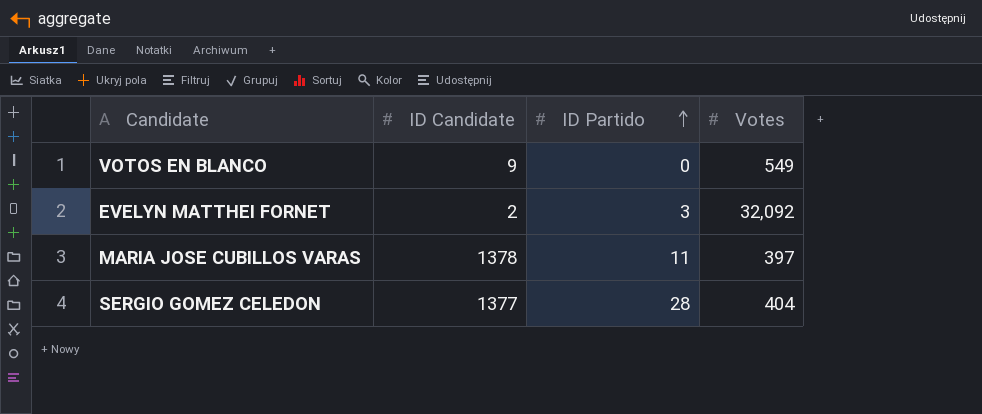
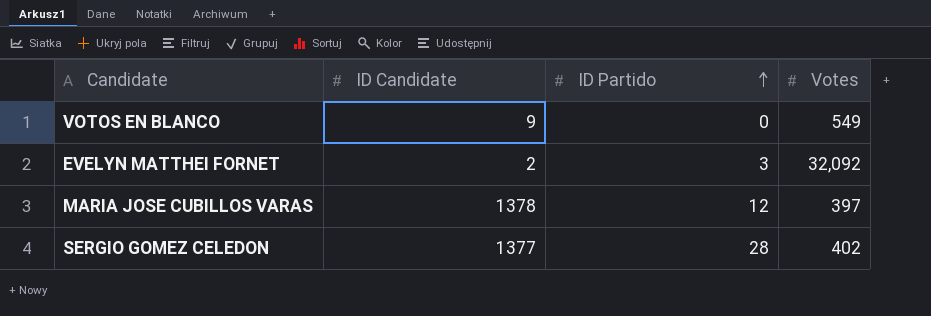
MARIA JOSE CUBILLOS VARAS | ID Partido: 11 -> 12
SERGIO GOMEZ CELEDON | Votes: 404 -> 402

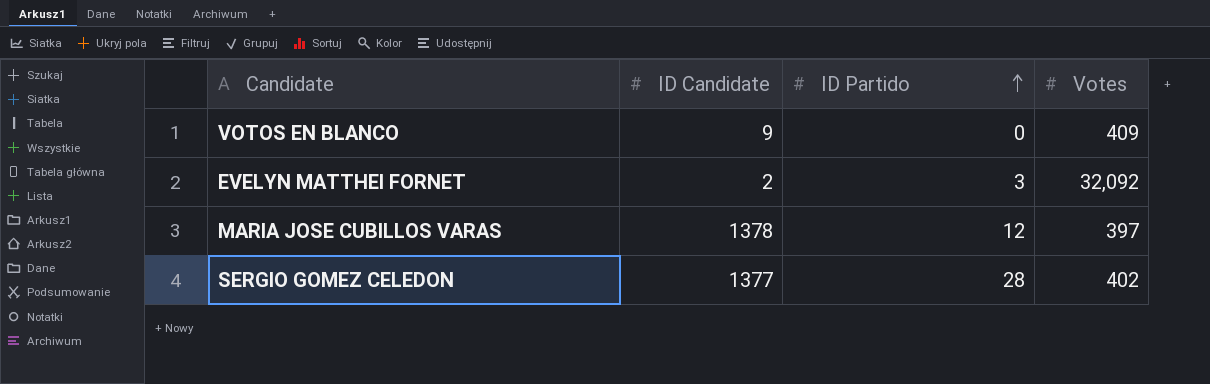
VOTOS EN BLANCO | Votes: 549 -> 409

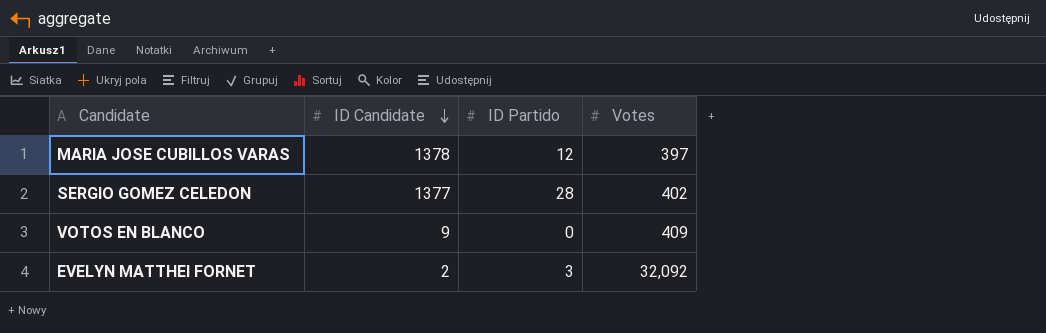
row order: ID Partido ascending -> ID Candidate descending

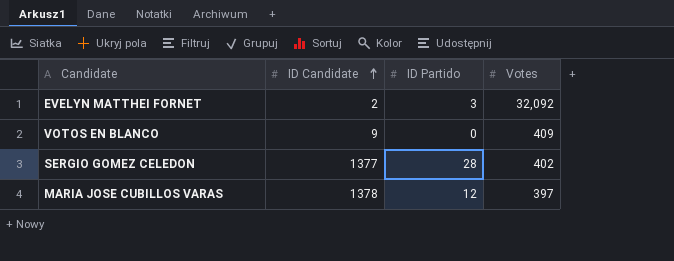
row order: ID Candidate descending -> ID Candidate ascending

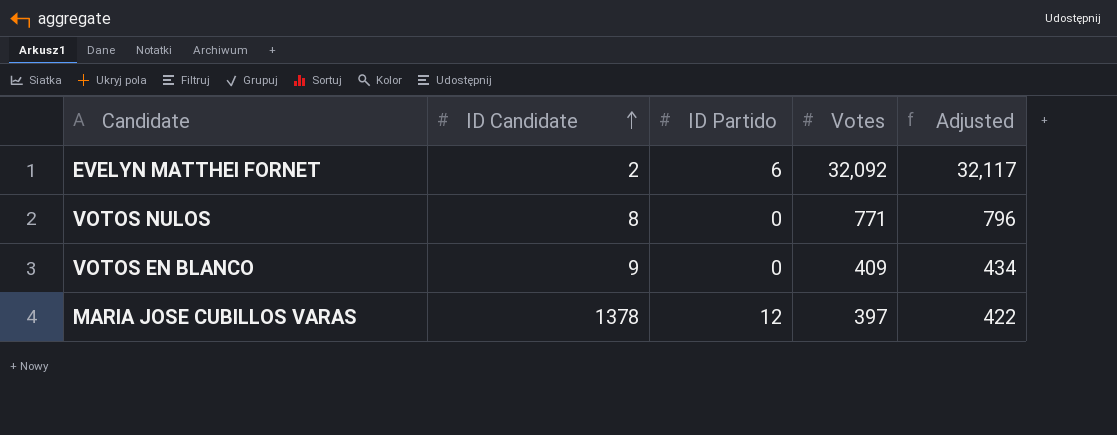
column Adjusted | formula: none -> [Votes] + 25
row SERGIO GOMEZ CELEDON: 1377 | 28 | 402 -> none
EVELYN MATTHEI FORNET | ID Partido: 3 -> 6
row VOTOS NULOS: none -> 8 | 0 | 771 | 796

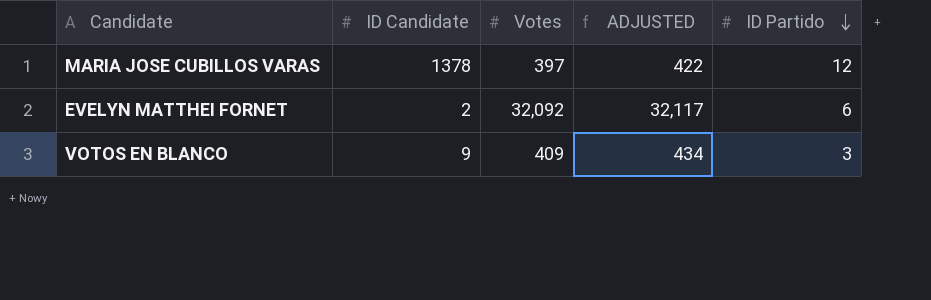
row order: ID Candidate ascending -> ID Partido descending
column name: Adjusted -> ADJUSTED
column ID Partido | position: 3 -> 5
row VOTOS NULOS: 8 | 0 | 771 | 796 -> none
VOTOS EN BLANCO | ID Partido: 0 -> 3

